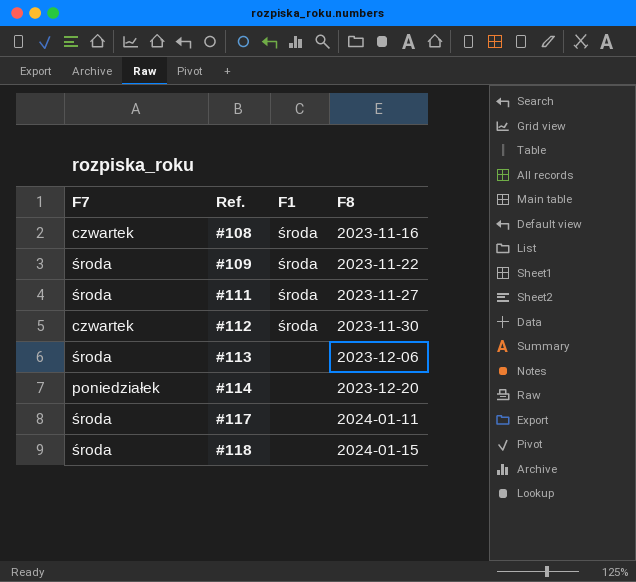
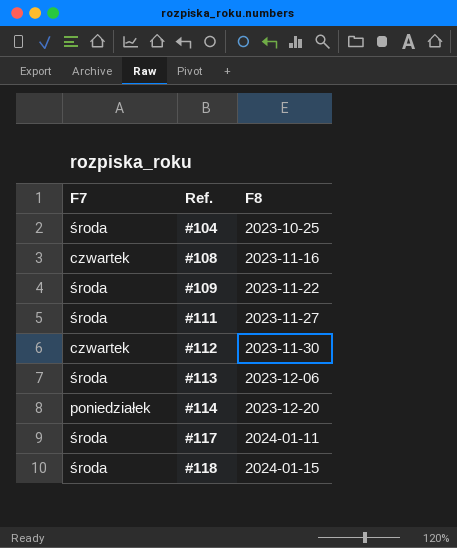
column F1 | position: 3 -> none
row #104: none -> środa | 2023-10-25

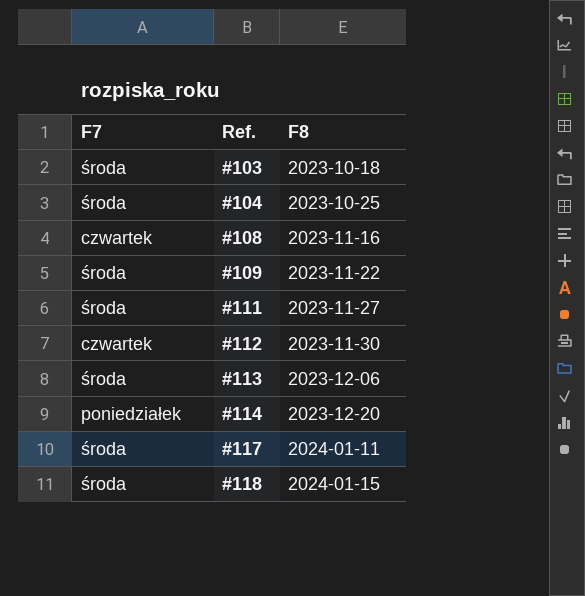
row #103: none -> środa | 2023-10-18

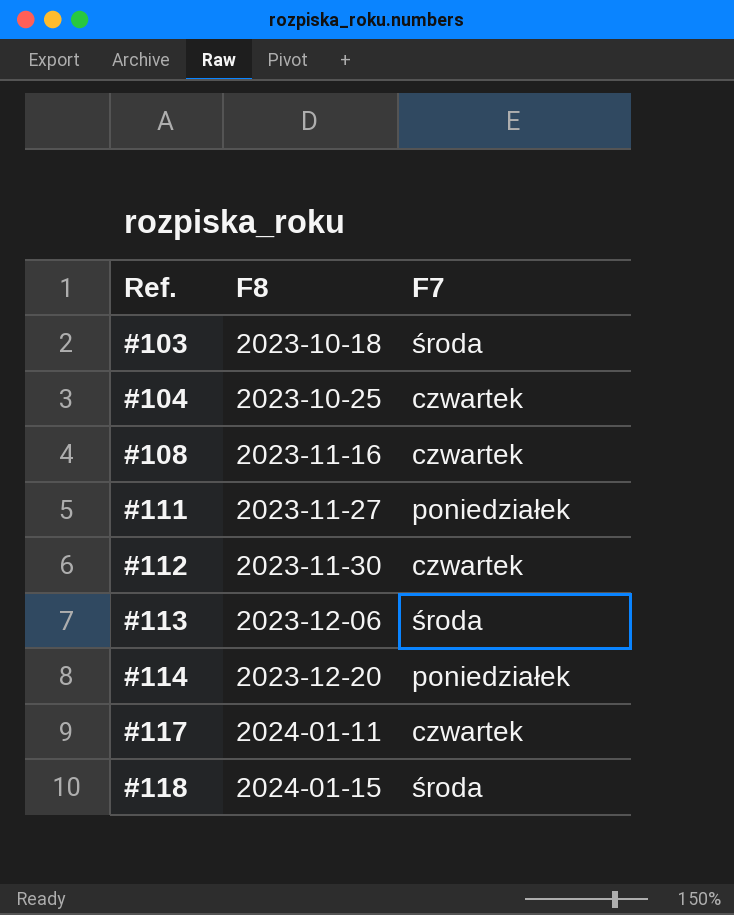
column F7 | position: 1 -> 3
row #109: środa | 2023-11-22 -> none
#104 | F7: środa -> czwartek
#111 | F7: środa -> poniedziałek
#117 | F7: środa -> czwartek

